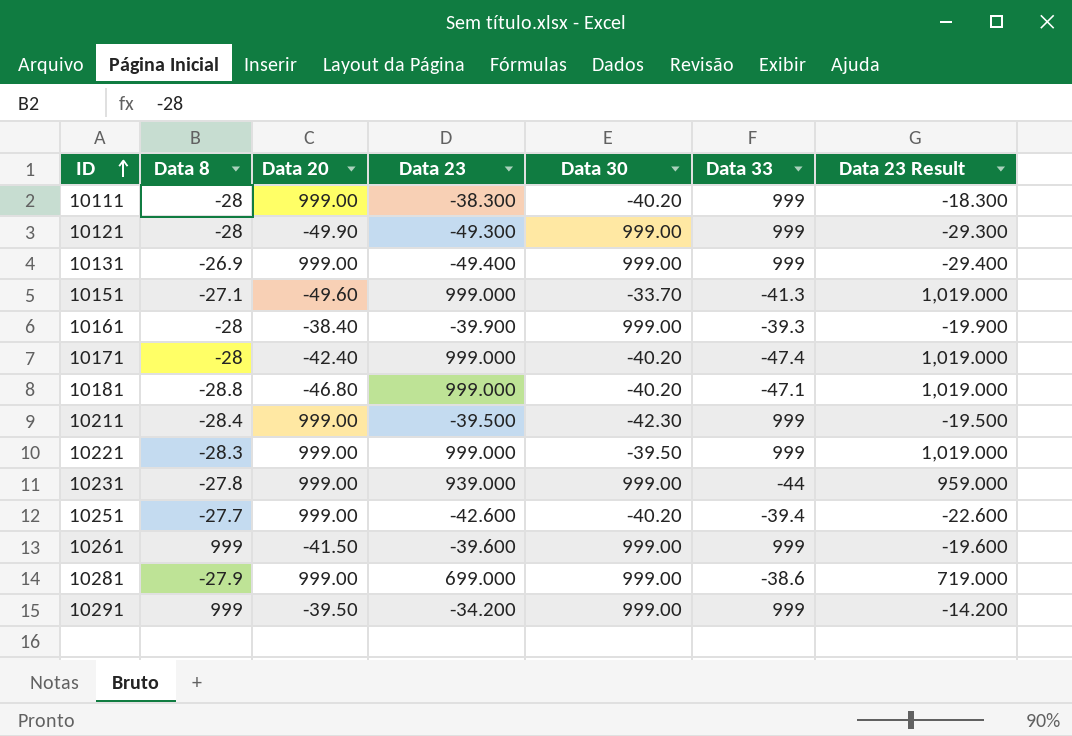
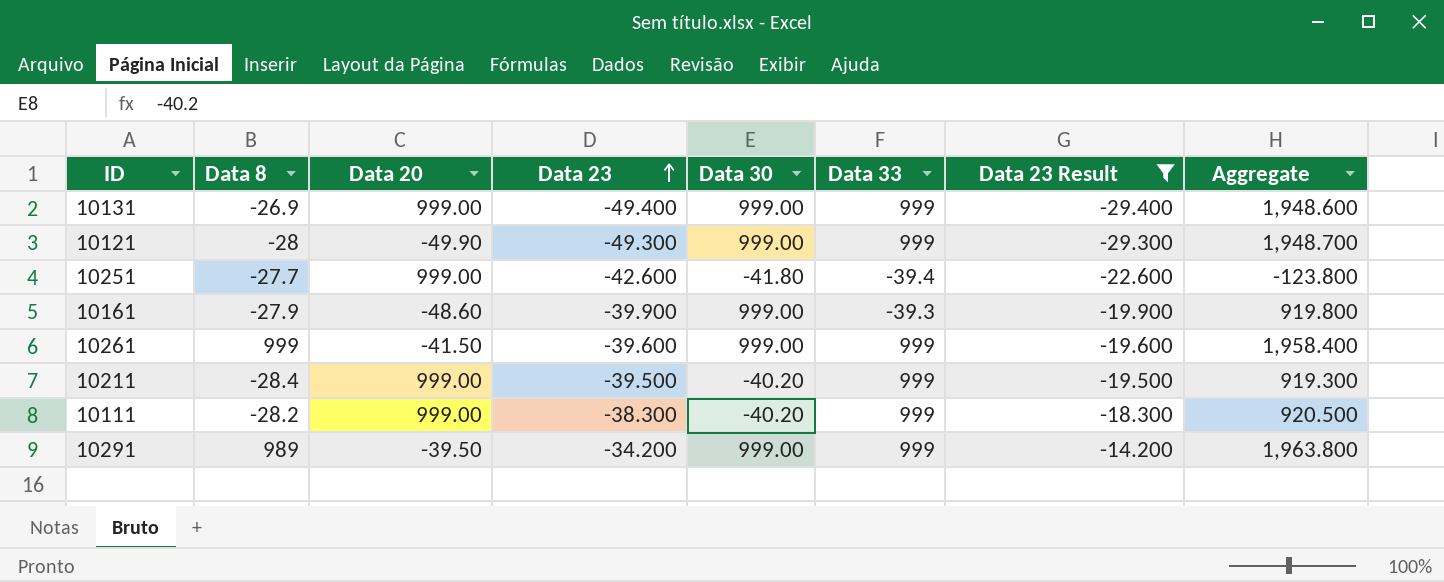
filter: none -> Data 23 Result <= -14.200
row order: ID ascending -> Data 23 ascending
column Aggregate | formula: none -> [Data 23] + [Data 30] + [Data 33]
10251 | Data 30: -40.20 -> -41.80
10161 | Data 8: -28 -> -27.9
10161 | Data 20: -38.40 -> -48.60
10211 | Data 30: -42.30 -> -40.20
10111 | Data 8: -28 -> -28.2
10291 | Data 8: 999 -> 989

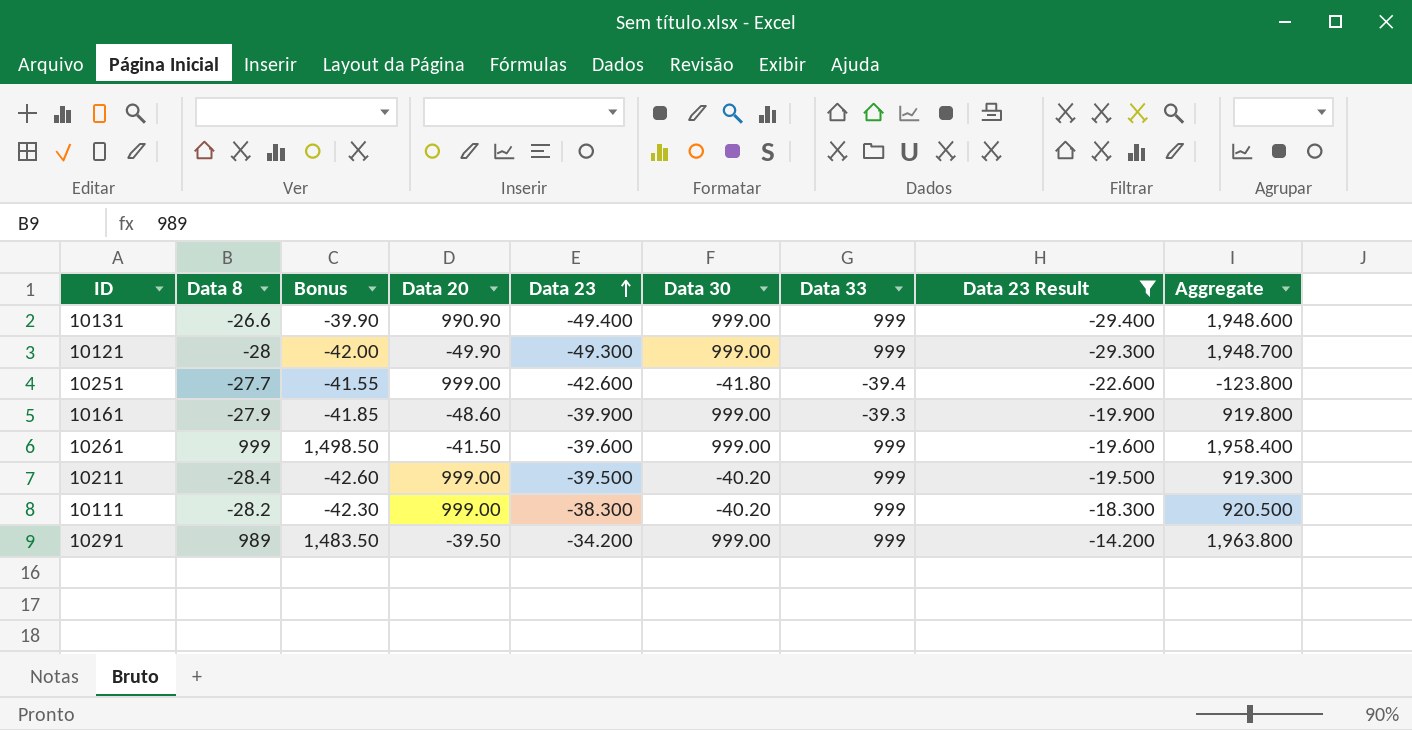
column Bonus | formula: none -> [Data 8] * 1.5
10131 | Data 8: -26.9 -> -26.6
10131 | Data 20: 999.00 -> 990.90

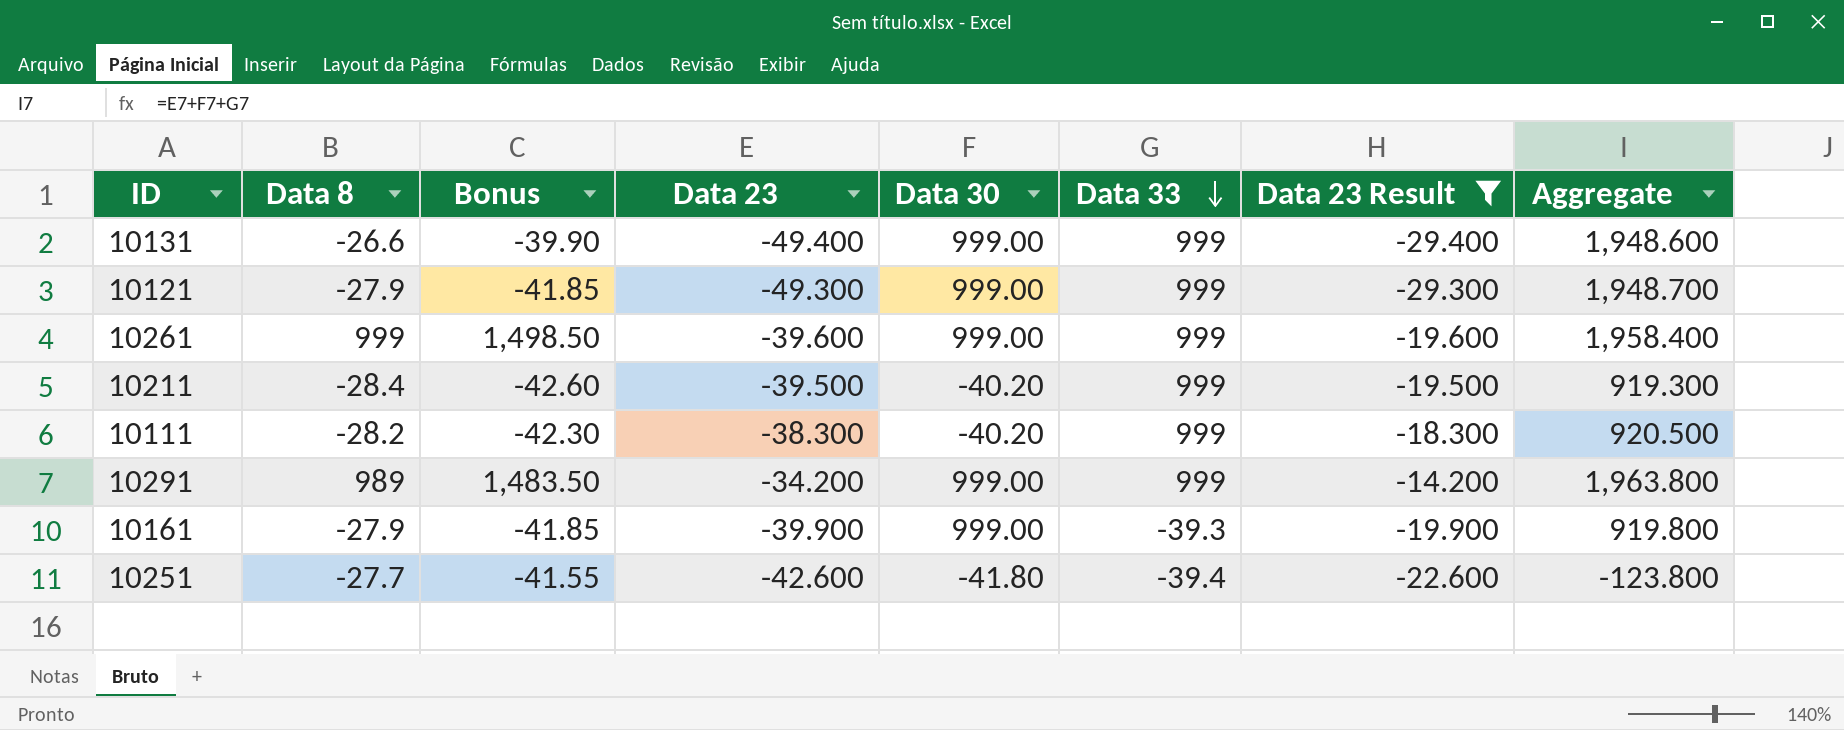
row order: Data 23 ascending -> Data 33 descending
column Data 20 | position: 4 -> none
10121 | Data 8: -28 -> -27.9
10121 | Bonus: -42.00 -> -41.85

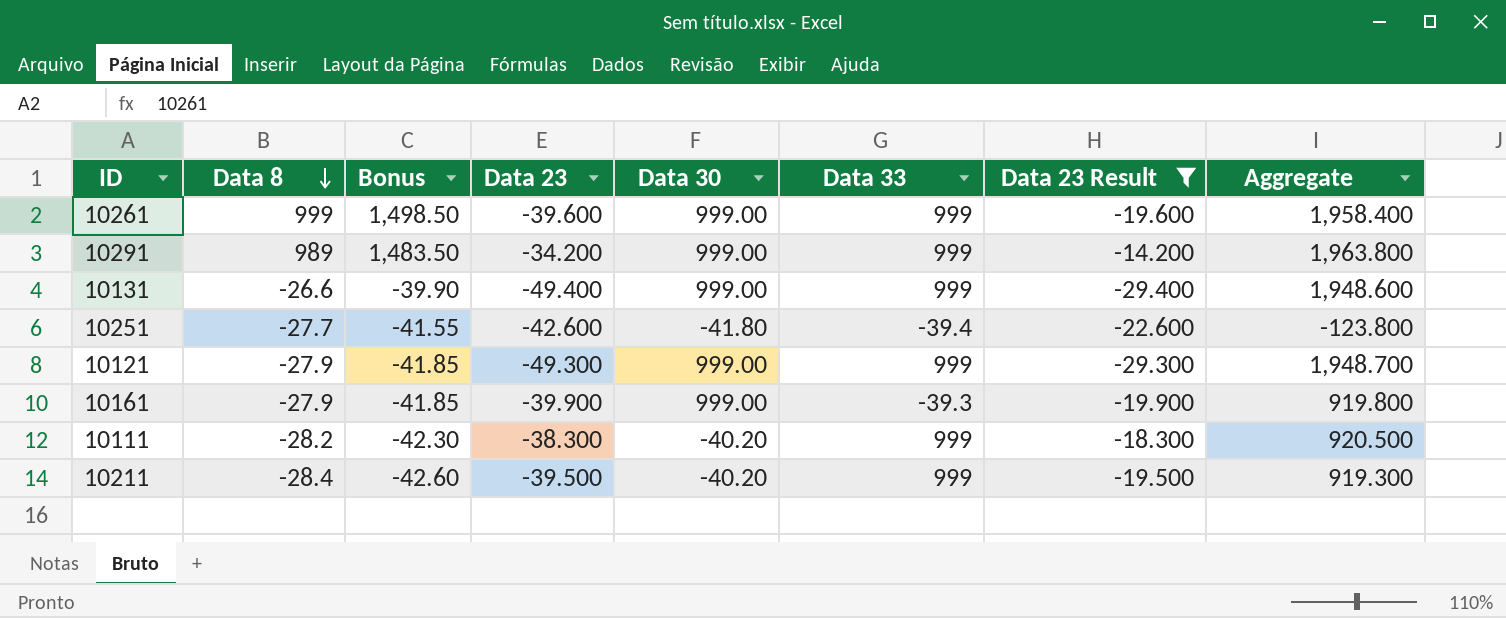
row order: Data 33 descending -> Data 8 descending

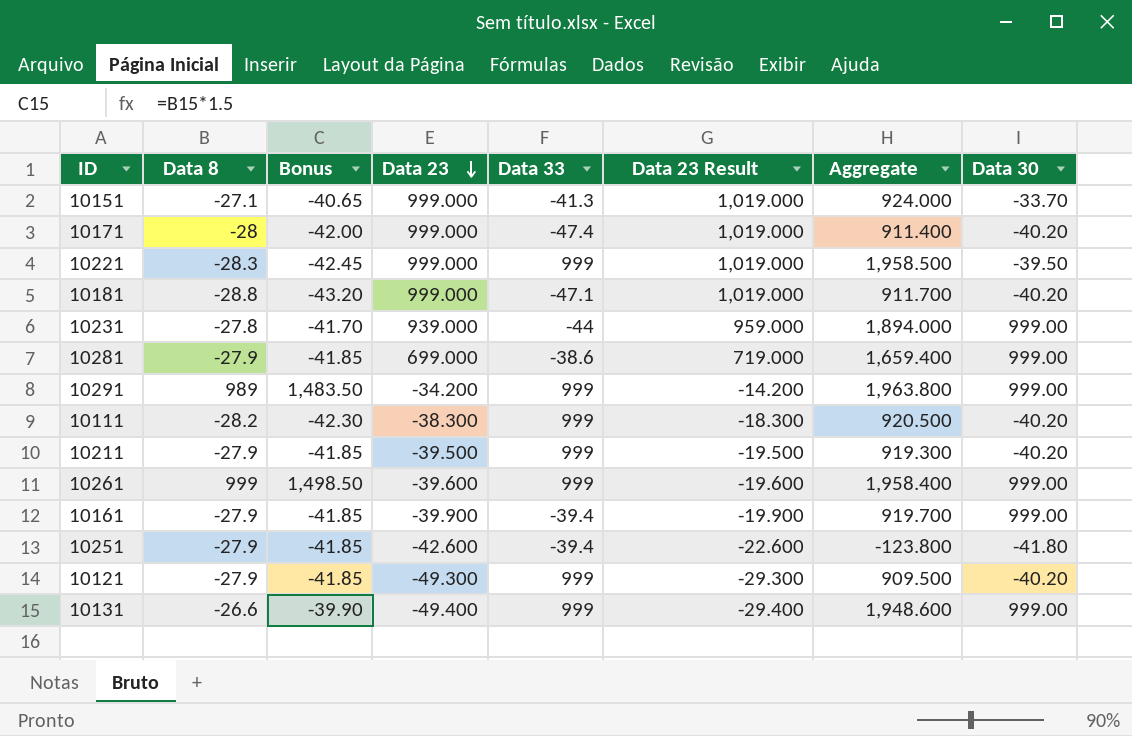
filter: Data 23 Result <= -14.200 -> none
row order: Data 8 descending -> Data 23 descending
column Data 30 | position: 5 -> 8
10211 | Data 8: -28.4 -> -27.9
10211 | Bonus: -42.60 -> -41.85
10161 | Data 33: -39.3 -> -39.4
10161 | Aggregate: 919.800 -> 919.700
10251 | Data 8: -27.7 -> -27.9
10251 | Bonus: -41.55 -> -41.85
10121 | Aggregate: 1,948.700 -> 909.500
10121 | Data 30: 999.00 -> -40.20

